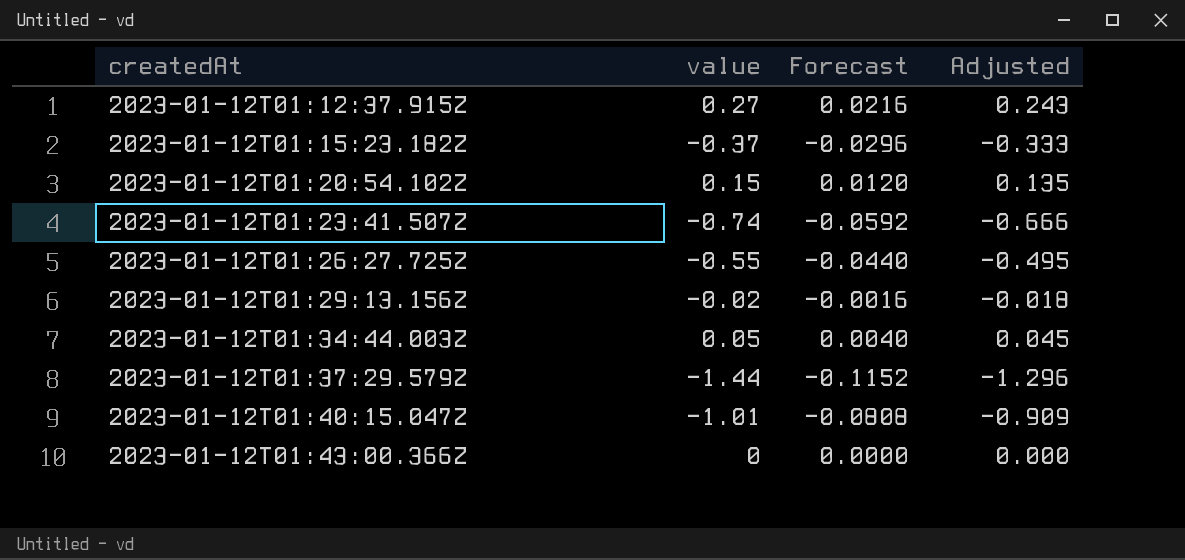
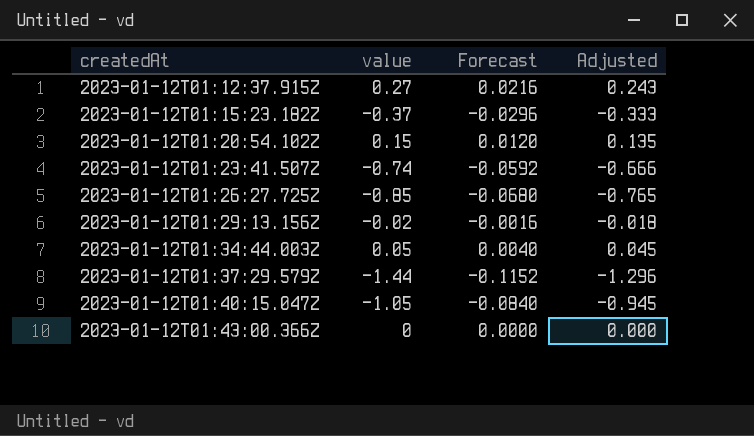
2023-01-12T01:26:27.725Z | value: -0.55 -> -0.85
2023-01-12T01:26:27.725Z | Forecast: -0.0440 -> -0.0680
2023-01-12T01:26:27.725Z | Adjusted: -0.495 -> -0.765
2023-01-12T01:40:15.047Z | value: -1.01 -> -1.05
2023-01-12T01:40:15.047Z | Forecast: -0.0808 -> -0.0840
2023-01-12T01:40:15.047Z | Adjusted: -0.909 -> -0.945

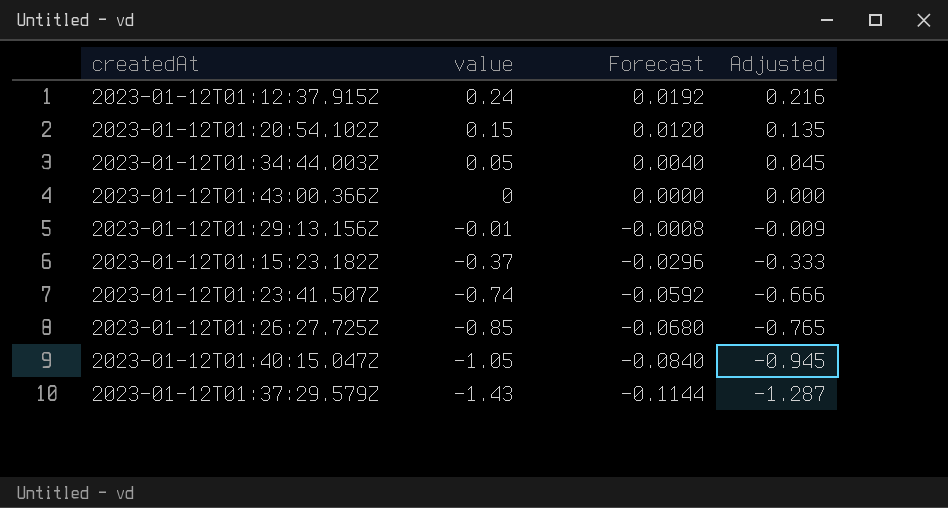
row order: createdAt ascending -> value descending
2023-01-12T01:12:37.915Z | value: 0.27 -> 0.24
2023-01-12T01:12:37.915Z | Forecast: 0.0216 -> 0.0192
2023-01-12T01:12:37.915Z | Adjusted: 0.243 -> 0.216
2023-01-12T01:29:13.156Z | value: -0.02 -> -0.01
2023-01-12T01:29:13.156Z | Forecast: -0.0016 -> -0.0008
2023-01-12T01:29:13.156Z | Adjusted: -0.018 -> -0.009
2023-01-12T01:37:29.579Z | value: -1.44 -> -1.43
2023-01-12T01:37:29.579Z | Forecast: -0.1152 -> -0.1144
2023-01-12T01:37:29.579Z | Adjusted: -1.296 -> -1.287

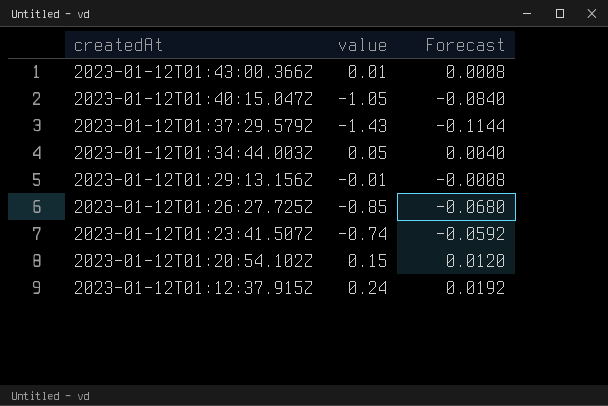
row order: value descending -> createdAt descending
column Adjusted | formula: [value] * 0.9 -> none
row 2023-01-12T01:15:23.182Z: -0.37 | -0.0296 | -0.333 -> none
2023-01-12T01:43:00.366Z | value: 0 -> 0.01
2023-01-12T01:43:00.366Z | Forecast: 0.0000 -> 0.0008

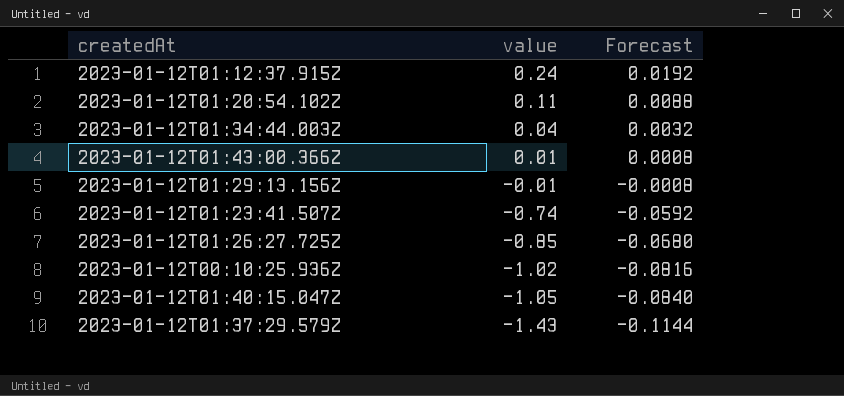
row order: createdAt descending -> value descending
2023-01-12T01:20:54.102Z | value: 0.15 -> 0.11
2023-01-12T01:20:54.102Z | Forecast: 0.0120 -> 0.0088
2023-01-12T01:34:44.003Z | value: 0.05 -> 0.04
2023-01-12T01:34:44.003Z | Forecast: 0.0040 -> 0.0032
row 2023-01-12T00:10:25.936Z: none -> -1.02 | -0.0816

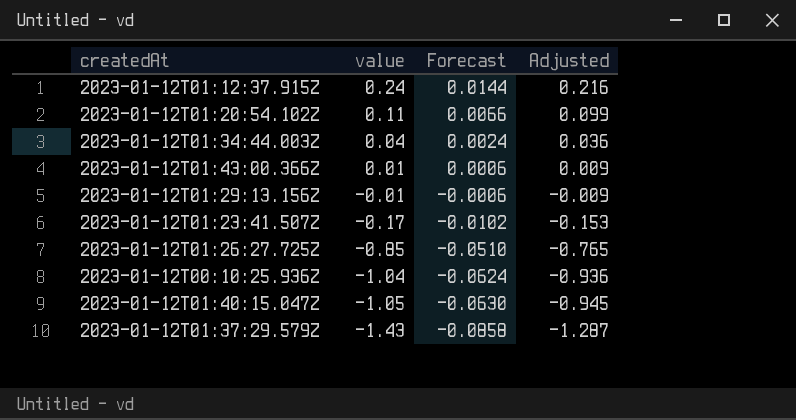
column Forecast | formula: [value] * 0.08 -> [value] * 0.06
column Adjusted | formula: none -> [value] * 0.9
2023-01-12T01:23:41.507Z | value: -0.74 -> -0.17
2023-01-12T00:10:25.936Z | value: -1.02 -> -1.04

